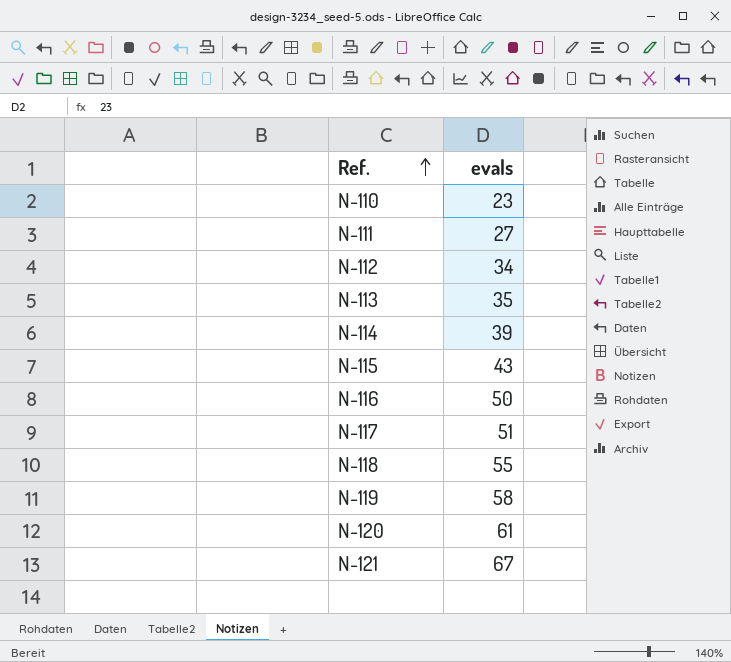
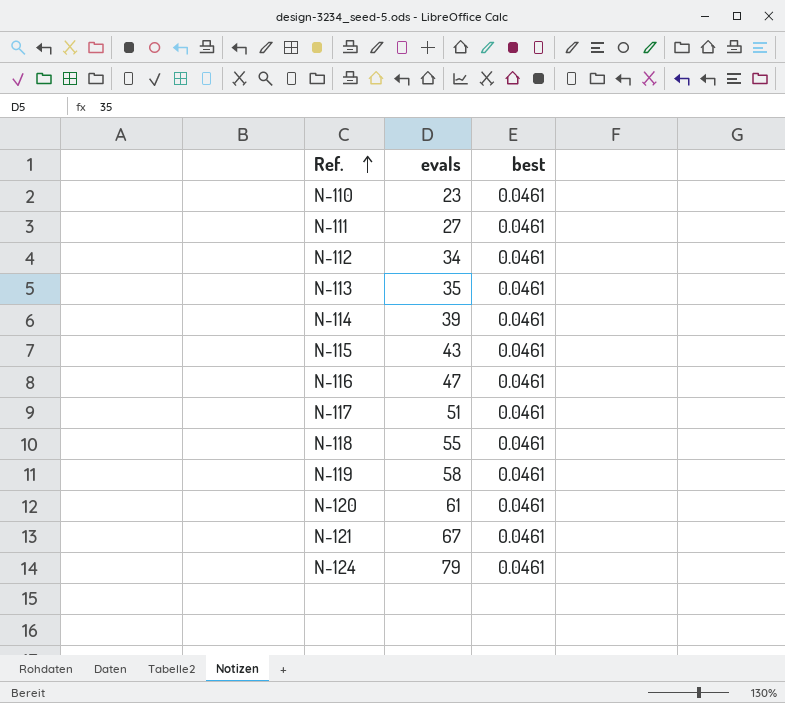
column best | position: none -> 3
N-116 | evals: 50 -> 47
row N-124: none -> 79 | 0.0461

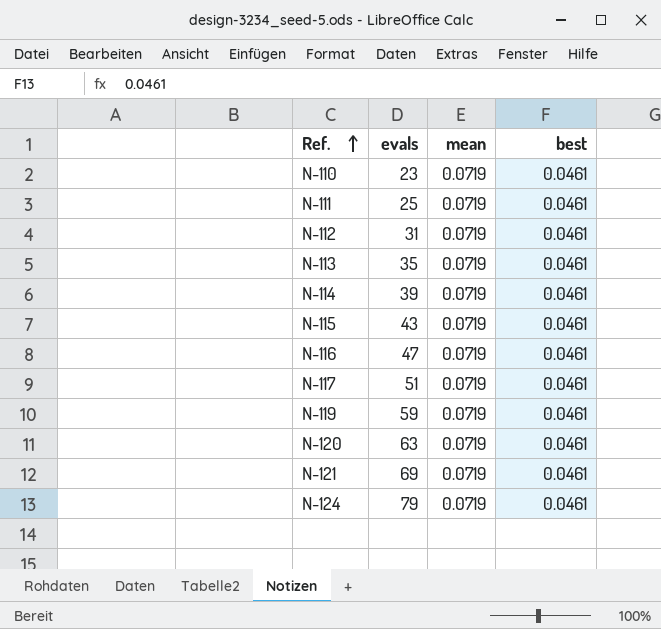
column mean | position: none -> 3
row N-118: 55 | 0.0461 -> none
N-111 | evals: 27 -> 25
N-112 | evals: 34 -> 31
N-119 | evals: 58 -> 59
N-120 | evals: 61 -> 63
N-121 | evals: 67 -> 69

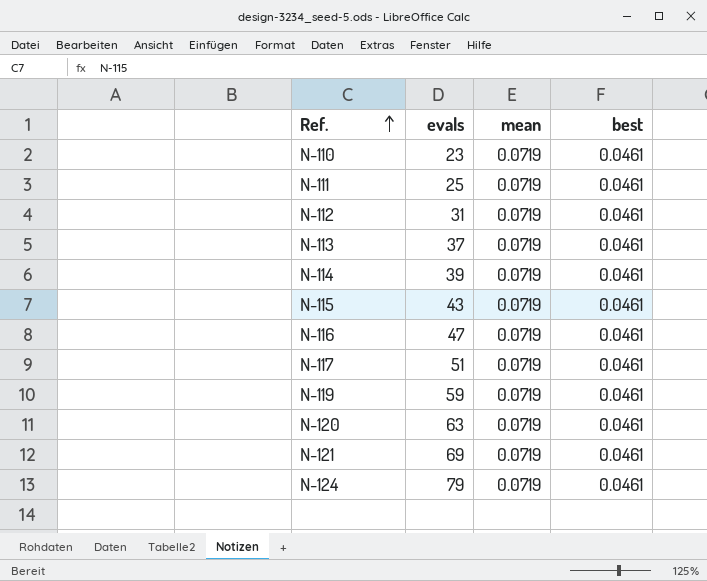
N-113 | evals: 35 -> 37

